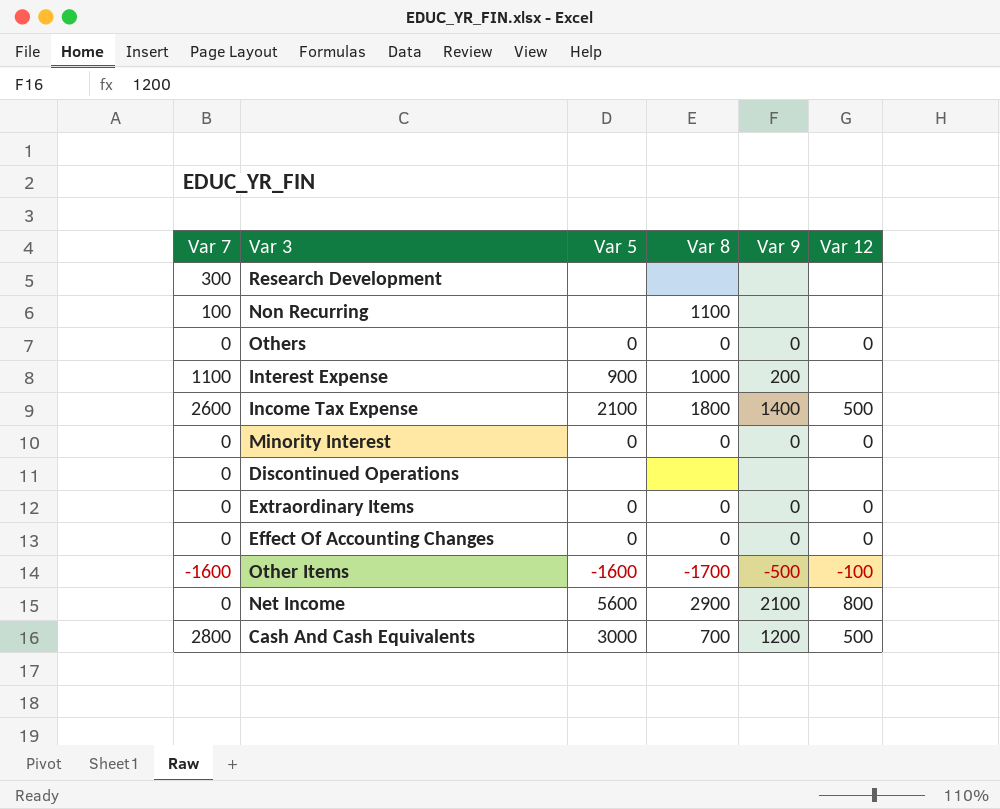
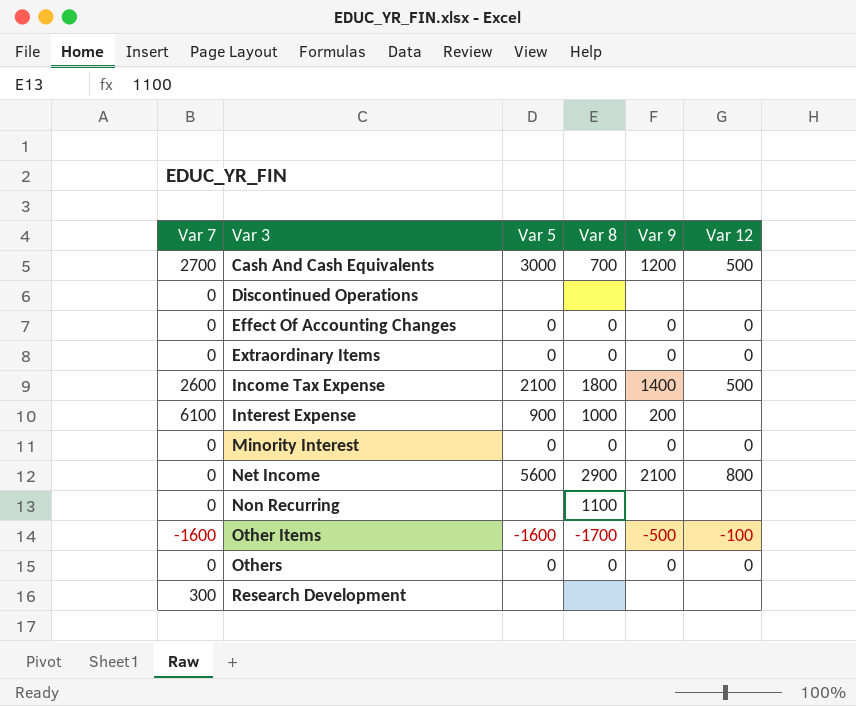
row order: none -> Var 3 ascending
Cash And Cash Equivalents | Var 7: 2800 -> 2700
Interest Expense | Var 7: 1100 -> 6100
Non Recurring | Var 7: 100 -> 0

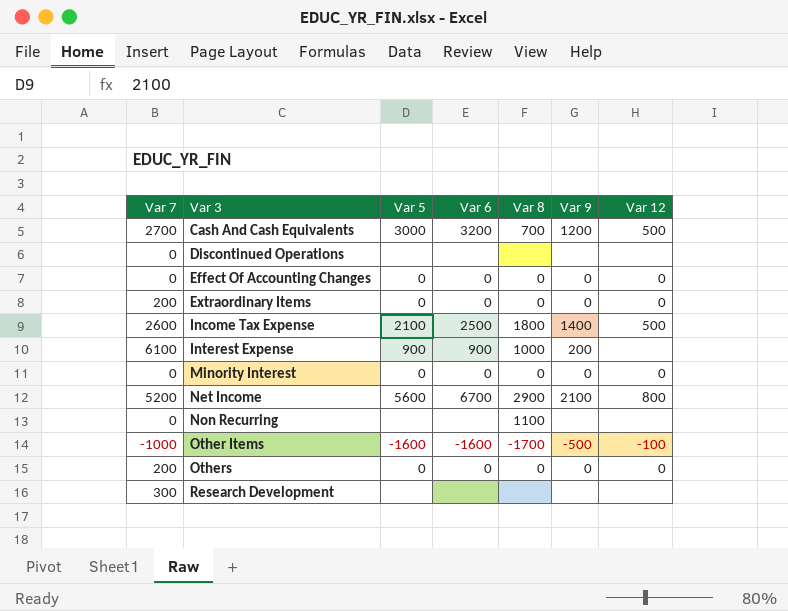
column Var 6 | position: none -> 4
Extraordinary Items | Var 7: 0 -> 200
Net Income | Var 7: 0 -> 5200
Other Items | Var 7: -1600 -> -1000
Others | Var 7: 0 -> 200

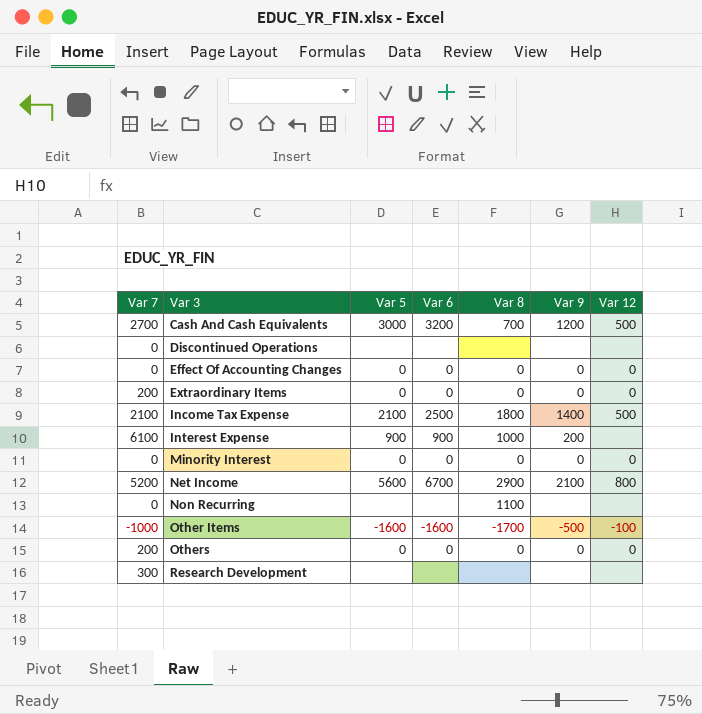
Income Tax Expense | Var 7: 2600 -> 2100

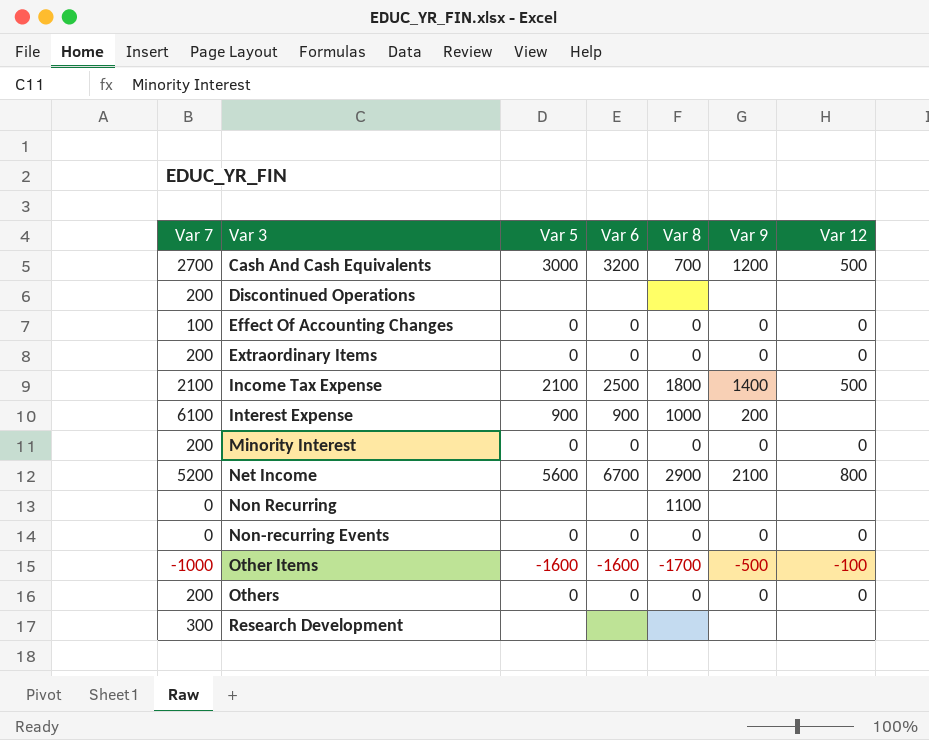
Discontinued Operations | Var 7: 0 -> 200
Effect Of Accounting Changes | Var 7: 0 -> 100
Minority Interest | Var 7: 0 -> 200
row Non-recurring Events: none -> 0 | 0 | 0 | 0 | 0 | 0

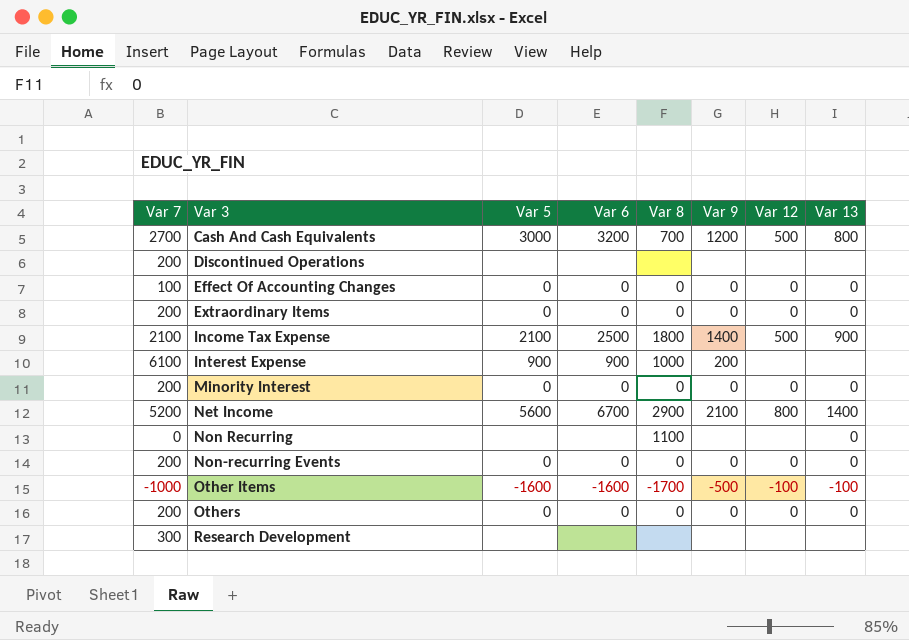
column Var 13 | position: none -> 8
Non-recurring Events | Var 7: 0 -> 200

